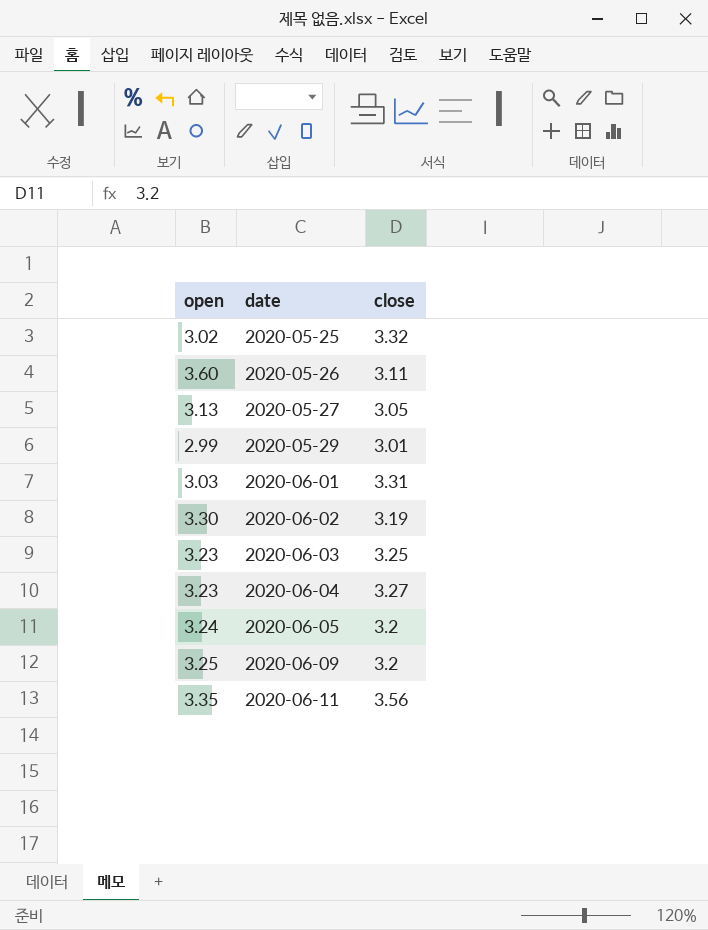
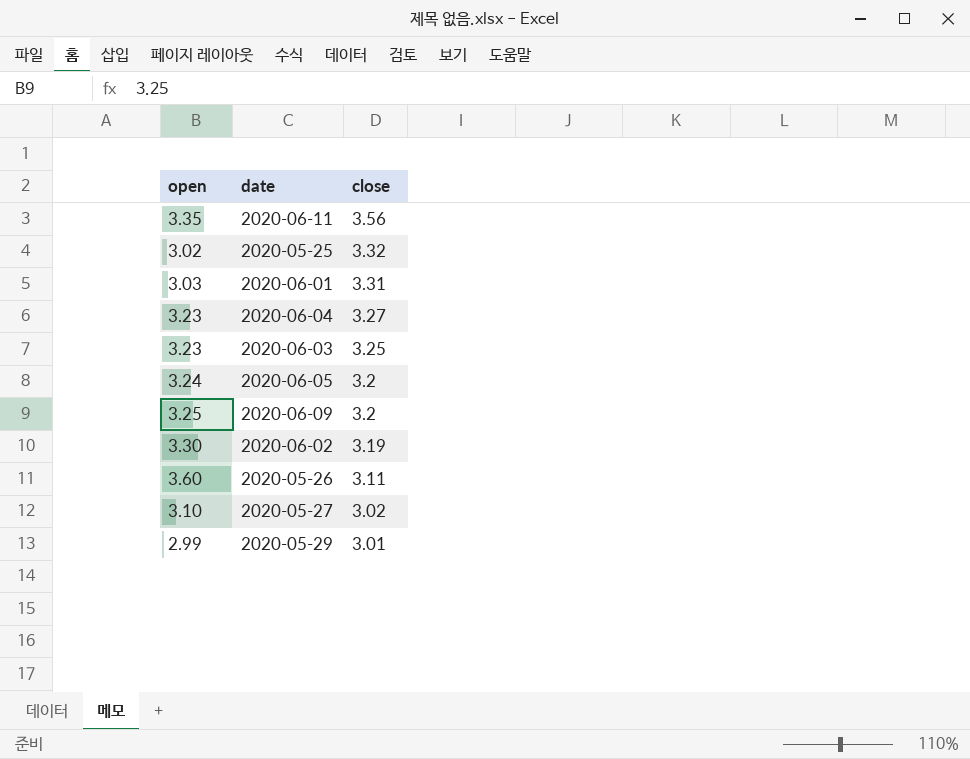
row order: date ascending -> close descending
2020-05-27 | open: 3.13 -> 3.10
2020-05-27 | close: 3.05 -> 3.02

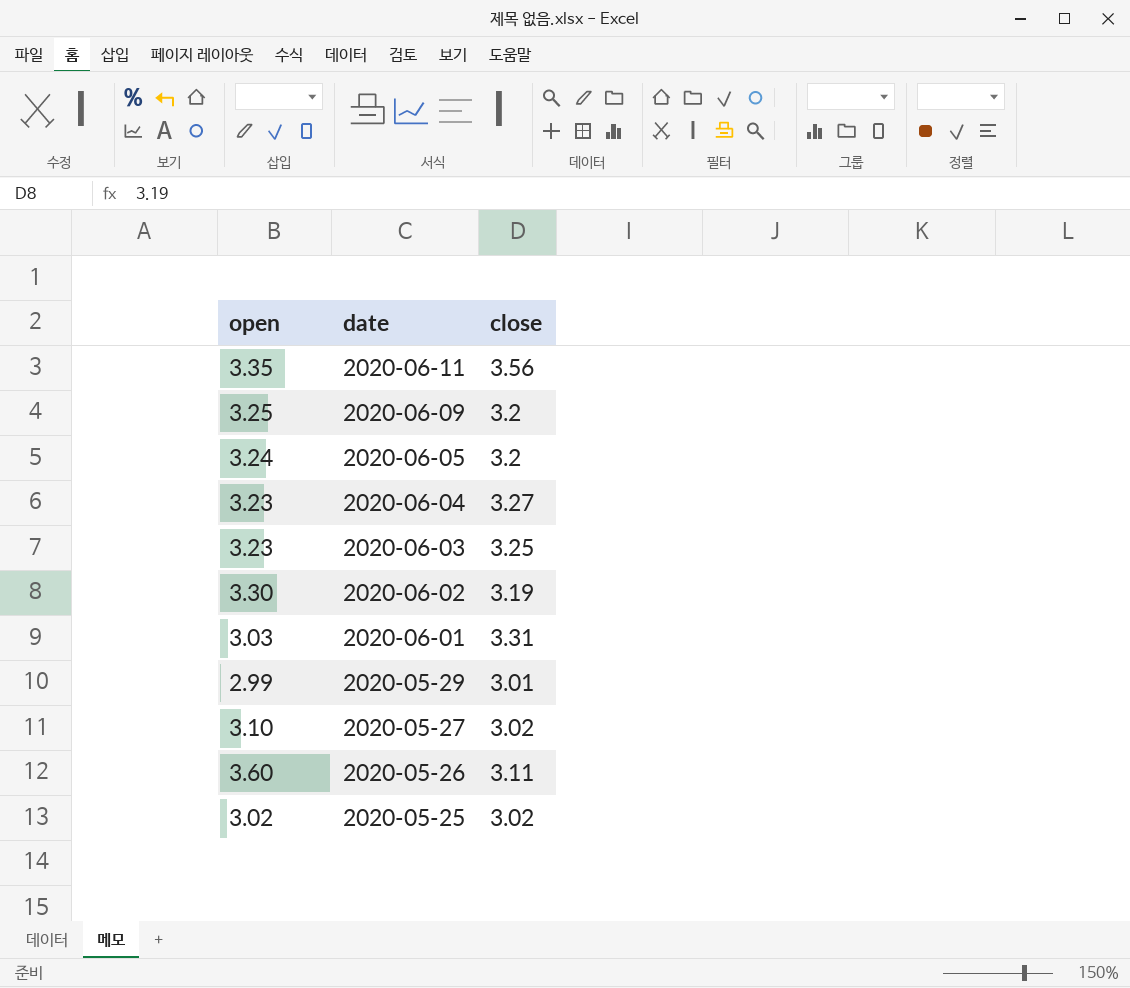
row order: close descending -> date descending
2020-05-25 | close: 3.32 -> 3.02

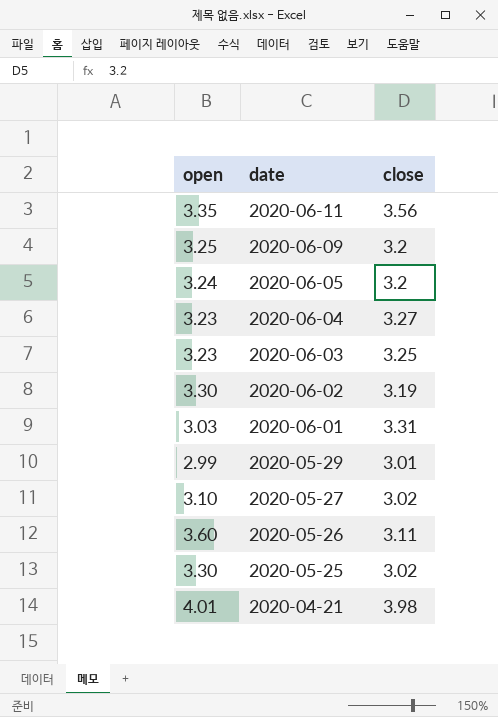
2020-05-25 | open: 3.02 -> 3.30
row 2020-04-21: none -> 4.01 | 3.98

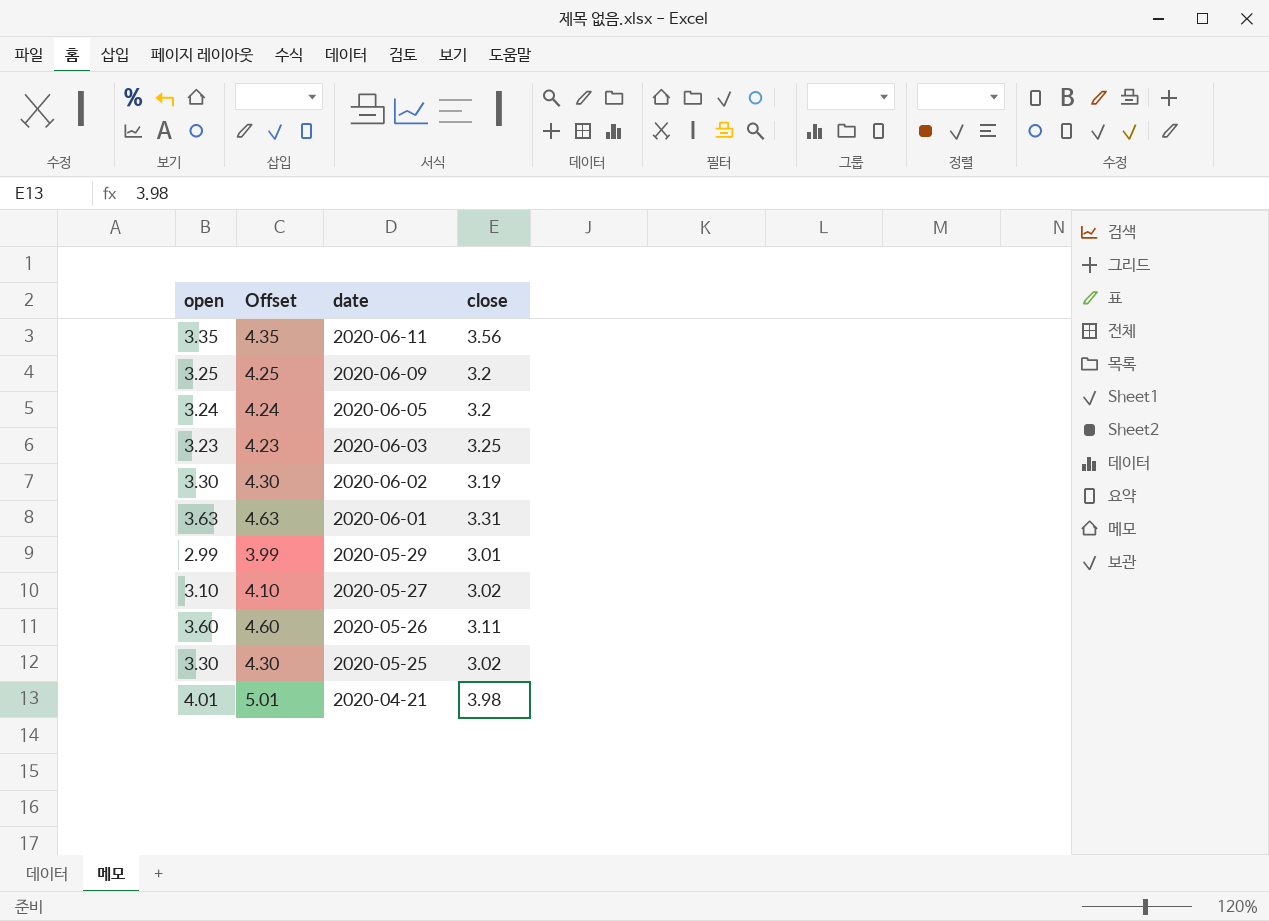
column Offset | formula: none -> [open] + 1
row 2020-06-04: 3.23 | 3.27 -> none
2020-06-01 | open: 3.03 -> 3.63

